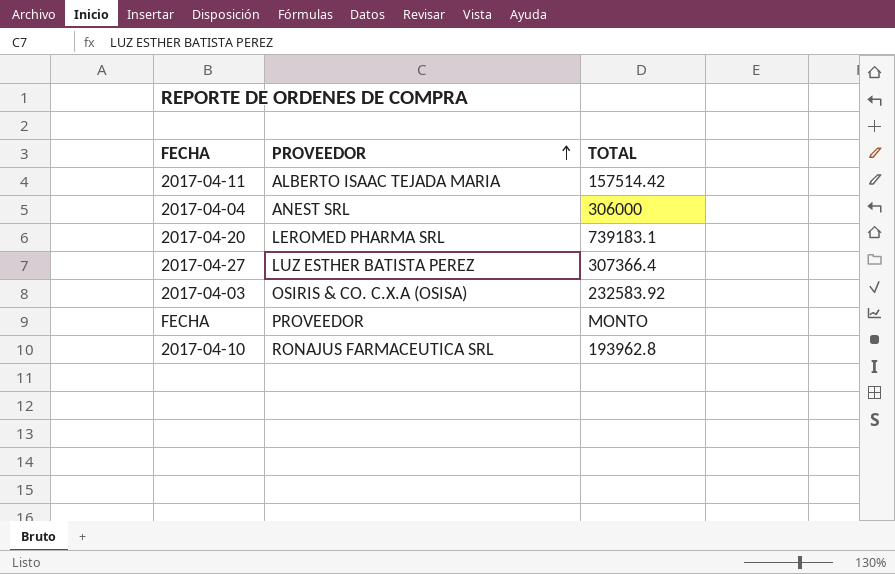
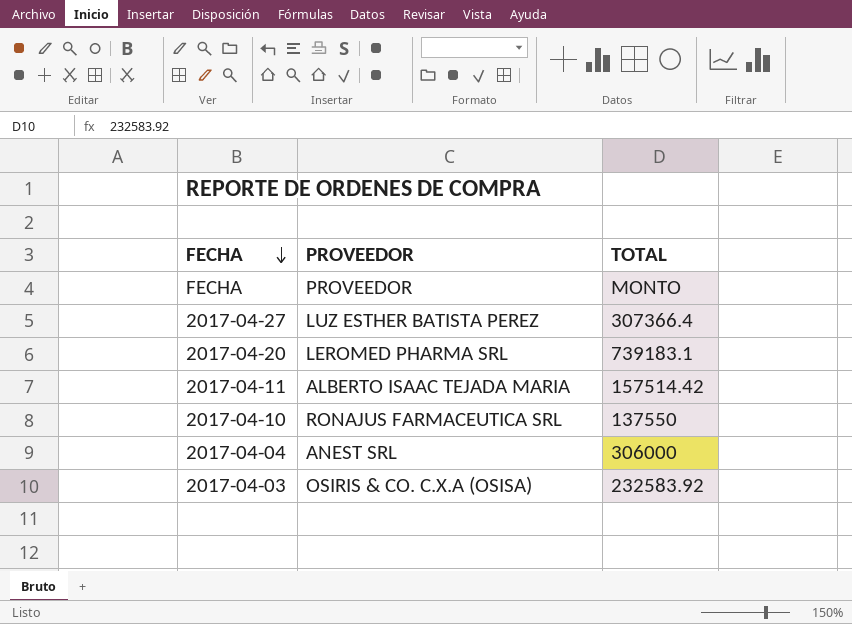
row order: PROVEEDOR ascending -> FECHA descending
2017-04-10 | TOTAL: 193962.8 -> 137550

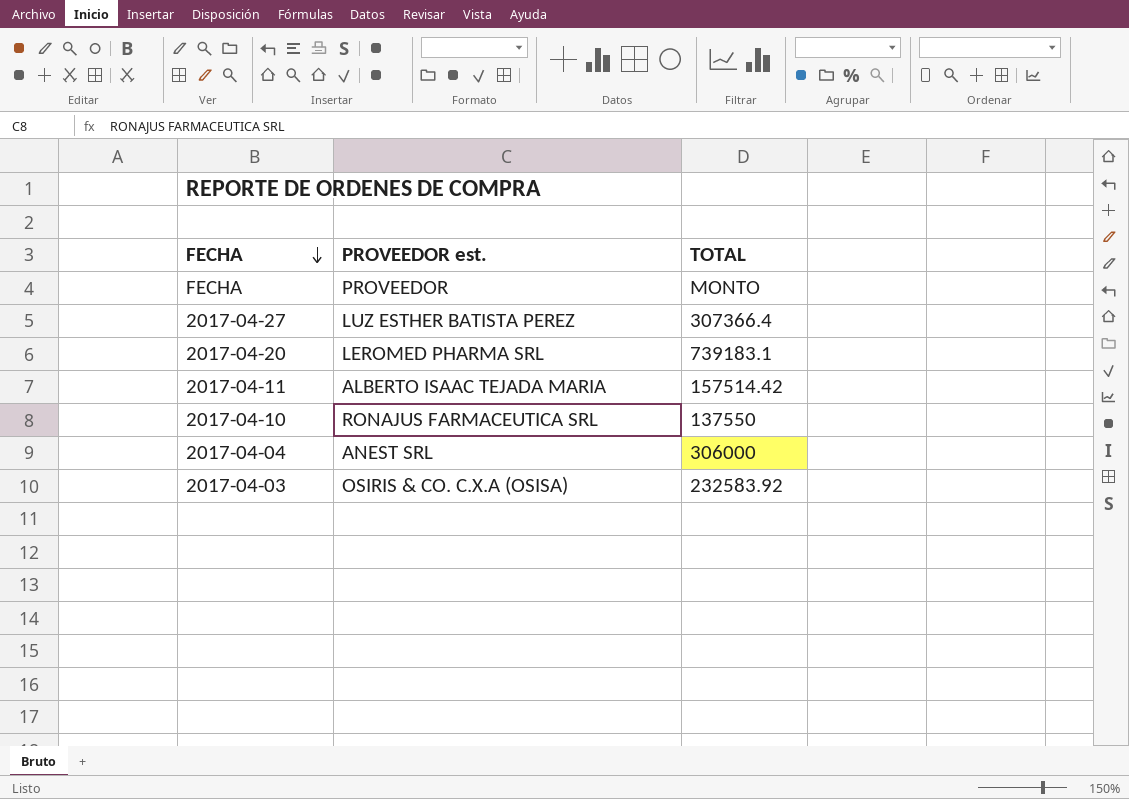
column name: PROVEEDOR -> PROVEEDOR est.

